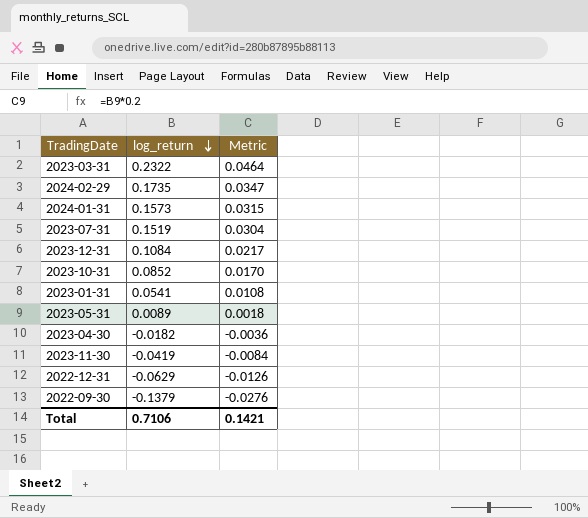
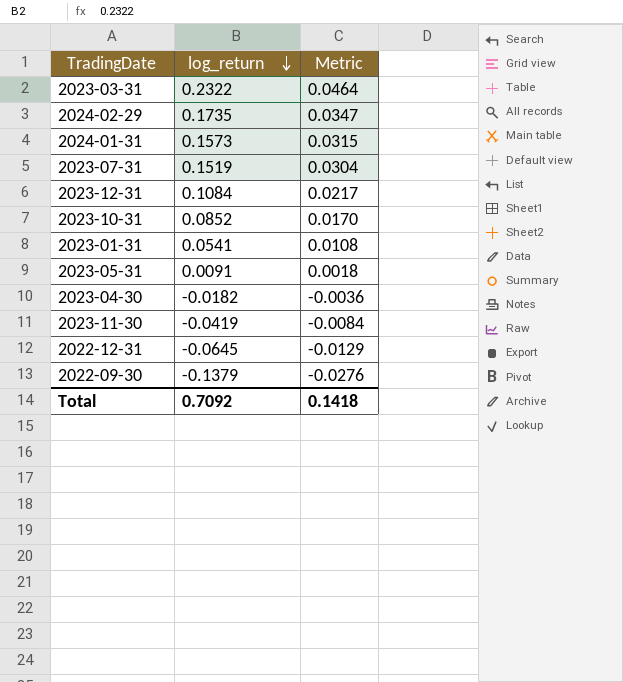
2023-05-31 | log_return: 0.0089 -> 0.0091
2022-12-31 | log_return: -0.0629 -> -0.0645
2022-12-31 | Metric: -0.0126 -> -0.0129
Total | log_return: 0.7106 -> 0.7092
Total | Metric: 0.1421 -> 0.1418

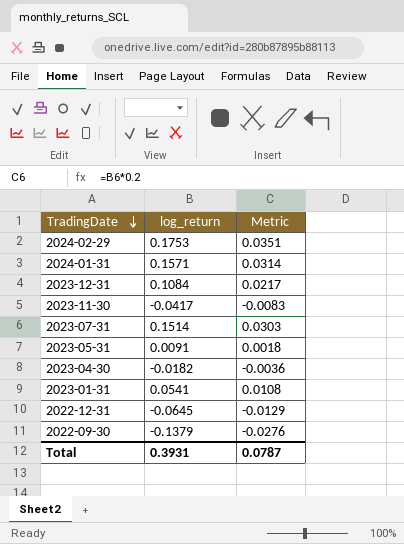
row order: log_return descending -> TradingDate descending
row 2023-03-31: 0.2322 | 0.0464 -> none
row 2023-10-31: 0.0852 | 0.0170 -> none
2024-02-29 | log_return: 0.1735 -> 0.1753
2024-02-29 | Metric: 0.0347 -> 0.0351
2024-01-31 | log_return: 0.1573 -> 0.1571
2024-01-31 | Metric: 0.0315 -> 0.0314
2023-11-30 | log_return: -0.0419 -> -0.0417
2023-11-30 | Metric: -0.0084 -> -0.0083
2023-07-31 | log_return: 0.1519 -> 0.1514
2023-07-31 | Metric: 0.0304 -> 0.0303
Total | log_return: 0.7092 -> 0.3931
Total | Metric: 0.1418 -> 0.0787

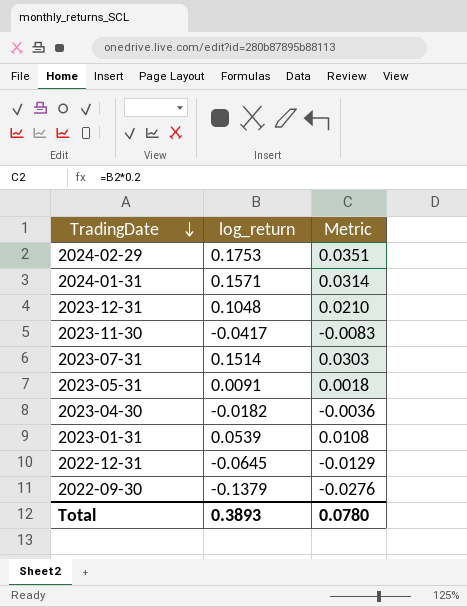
2023-12-31 | log_return: 0.1084 -> 0.1048
2023-12-31 | Metric: 0.0217 -> 0.0210
2023-01-31 | log_return: 0.0541 -> 0.0539
Total | log_return: 0.3931 -> 0.3893
Total | Metric: 0.0787 -> 0.0780

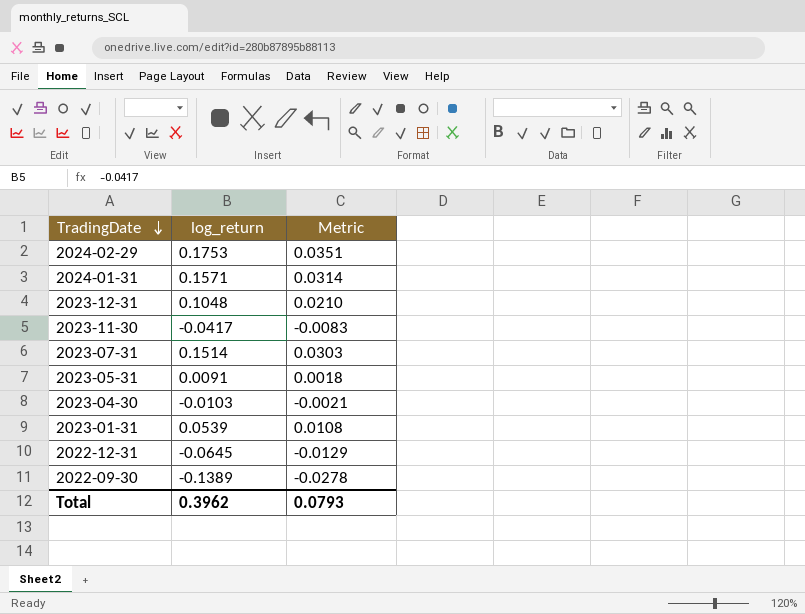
2023-04-30 | log_return: -0.0182 -> -0.0103
2023-04-30 | Metric: -0.0036 -> -0.0021
2022-09-30 | log_return: -0.1379 -> -0.1389
2022-09-30 | Metric: -0.0276 -> -0.0278
Total | log_return: 0.3893 -> 0.3962
Total | Metric: 0.0780 -> 0.0793

